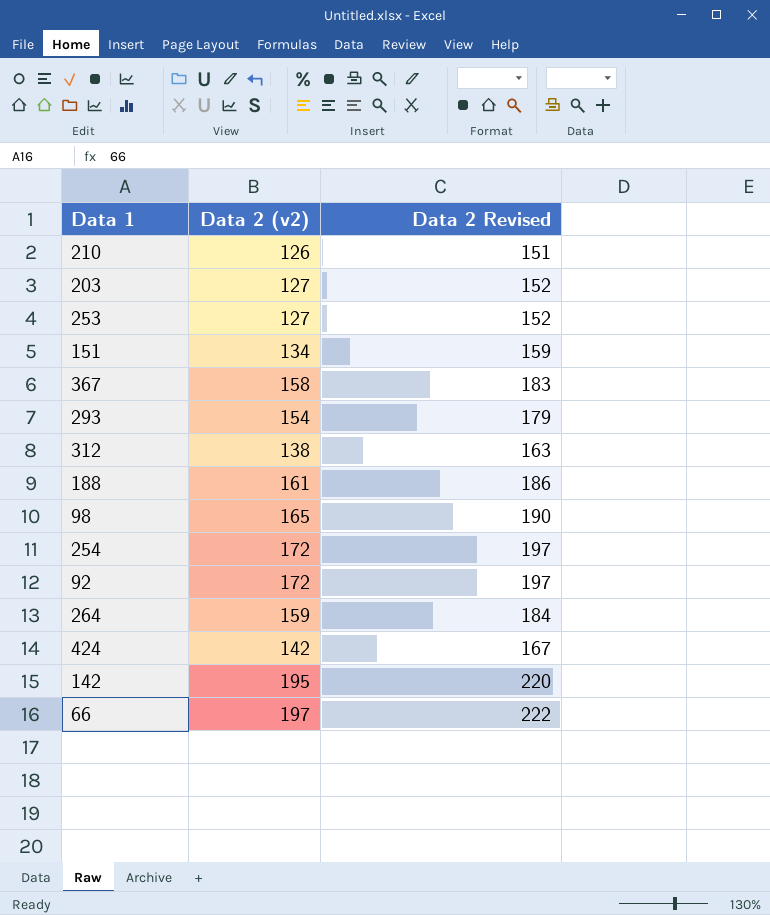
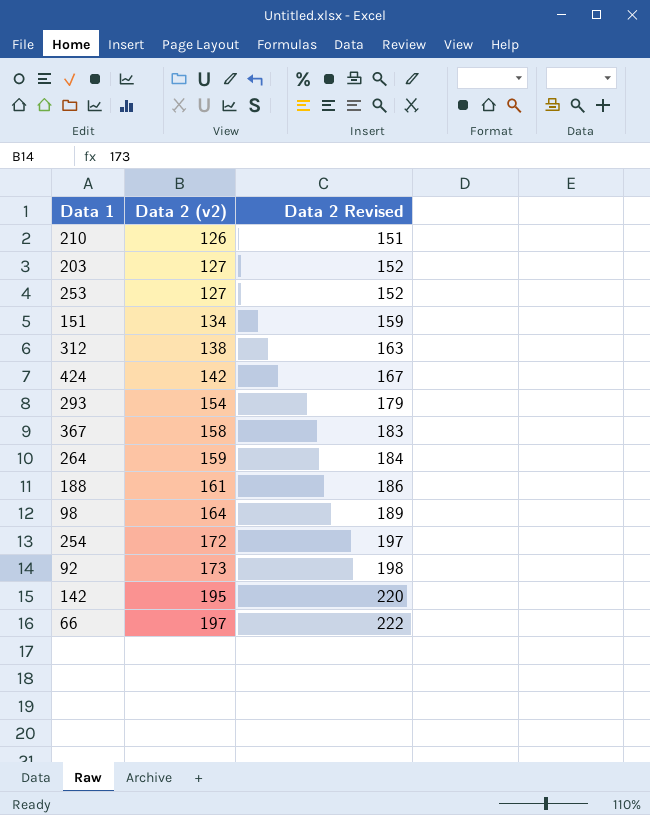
row order: none -> Data 2 (v2) ascending
98 | Data 2 (v2): 165 -> 164
98 | Data 2 Revised: 190 -> 189
92 | Data 2 (v2): 172 -> 173
92 | Data 2 Revised: 197 -> 198

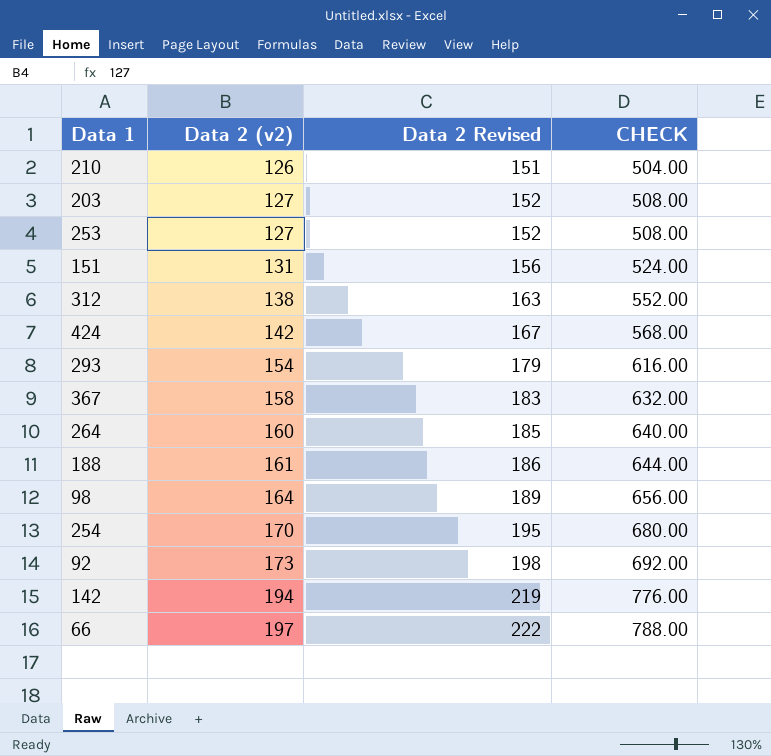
column CHECK | formula: none -> [Data 2 (v2)] * 4
151 | Data 2 (v2): 134 -> 131
151 | Data 2 Revised: 159 -> 156
264 | Data 2 (v2): 159 -> 160
264 | Data 2 Revised: 184 -> 185
254 | Data 2 (v2): 172 -> 170
254 | Data 2 Revised: 197 -> 195
142 | Data 2 (v2): 195 -> 194
142 | Data 2 Revised: 220 -> 219

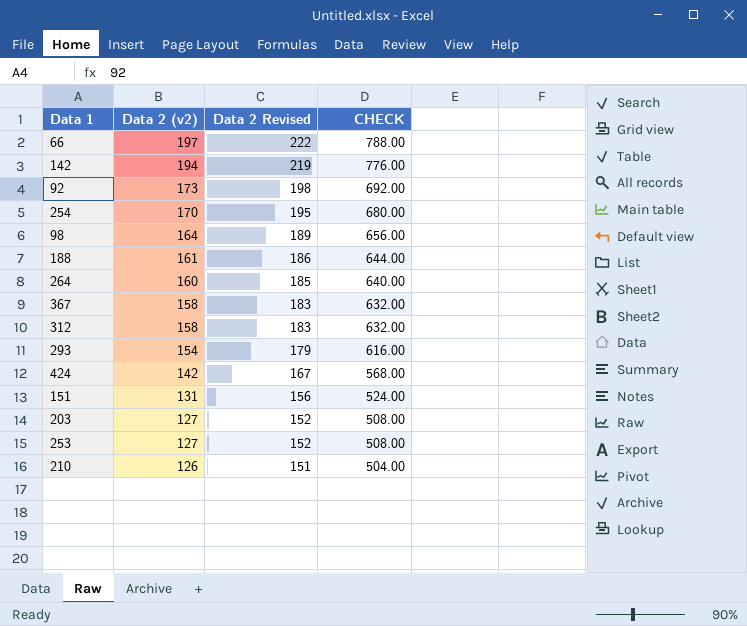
row order: Data 2 (v2) ascending -> Data 2 (v2) descending
312 | Data 2 (v2): 138 -> 158
312 | Data 2 Revised: 163 -> 183
312 | CHECK: 552.00 -> 632.00

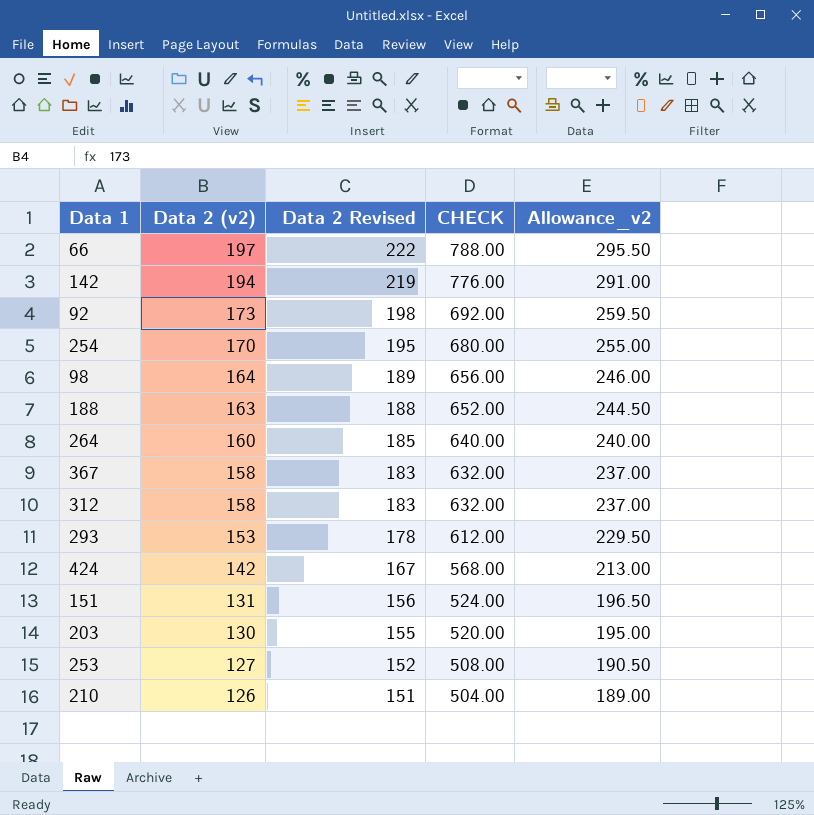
column Allowance_v2 | formula: none -> [Data 2 (v2)] * 1.5
188 | Data 2 (v2): 161 -> 163
188 | Data 2 Revised: 186 -> 188
188 | CHECK: 644.00 -> 652.00
293 | Data 2 (v2): 154 -> 153
293 | Data 2 Revised: 179 -> 178
293 | CHECK: 616.00 -> 612.00
203 | Data 2 (v2): 127 -> 130
203 | Data 2 Revised: 152 -> 155
203 | CHECK: 508.00 -> 520.00

